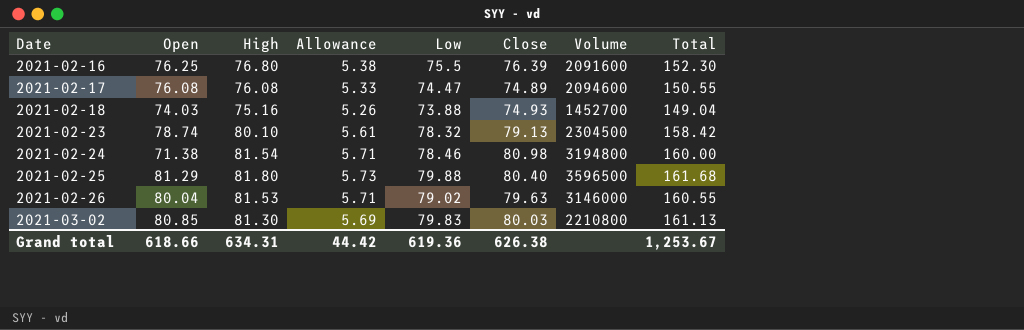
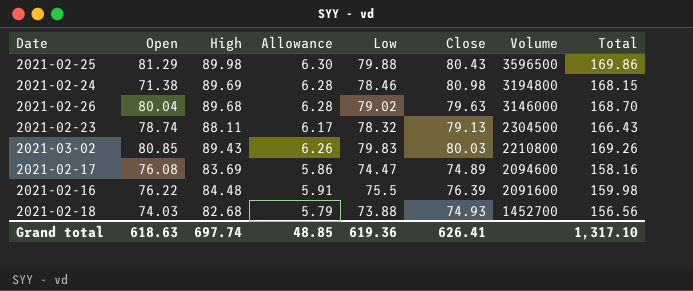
row order: Date ascending -> Volume descending
2021-02-25 | High: 81.80 -> 89.98
2021-02-25 | Allowance: 5.73 -> 6.30
2021-02-25 | Close: 80.40 -> 80.43
2021-02-25 | Total: 161.68 -> 169.86
2021-02-24 | High: 81.54 -> 89.69
2021-02-24 | Allowance: 5.71 -> 6.28
2021-02-24 | Total: 160.00 -> 168.15
2021-02-26 | High: 81.53 -> 89.68
2021-02-26 | Allowance: 5.71 -> 6.28
2021-02-26 | Total: 160.55 -> 168.70
2021-02-23 | High: 80.10 -> 88.11
2021-02-23 | Allowance: 5.61 -> 6.17
2021-02-23 | Total: 158.42 -> 166.43
2021-03-02 | High: 81.30 -> 89.43
2021-03-02 | Allowance: 5.69 -> 6.26
2021-03-02 | Total: 161.13 -> 169.26
2021-02-17 | High: 76.08 -> 83.69
2021-02-17 | Allowance: 5.33 -> 5.86
2021-02-17 | Total: 150.55 -> 158.16
2021-02-16 | Open: 76.25 -> 76.22
2021-02-16 | High: 76.80 -> 84.48
2021-02-16 | Allowance: 5.38 -> 5.91
2021-02-16 | Total: 152.30 -> 159.98
2021-02-18 | High: 75.16 -> 82.68
2021-02-18 | Allowance: 5.26 -> 5.79
2021-02-18 | Total: 149.04 -> 156.56
Grand total | Open: 618.66 -> 618.63
Grand total | High: 634.31 -> 697.74
Grand total | Allowance: 44.42 -> 48.85
Grand total | Close: 626.38 -> 626.41
Grand total | Total: 1,253.67 -> 1,317.10

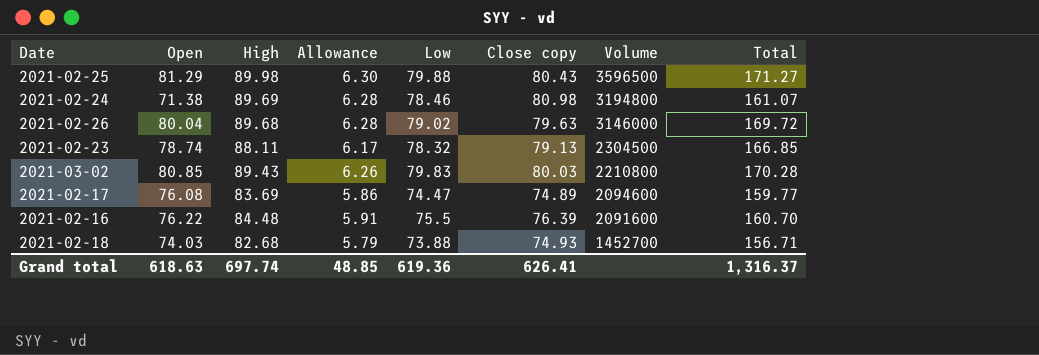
column name: Close -> Close copy
column Total | formula: [High] + [Low] -> [Open] + [High]
Grand total | Total: 1,317.10 -> 1,316.37

